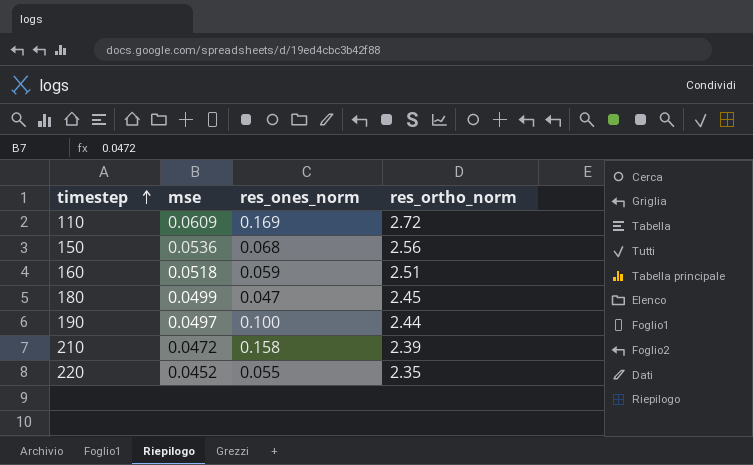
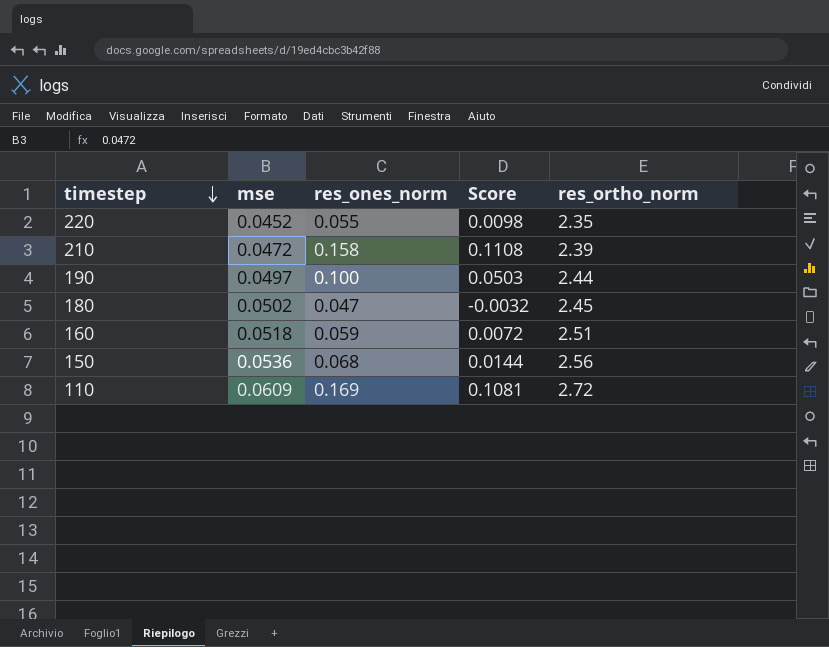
row order: timestep ascending -> timestep descending
column Score | formula: none -> [res_ones_norm] - [mse]
180 | mse: 0.0499 -> 0.0502

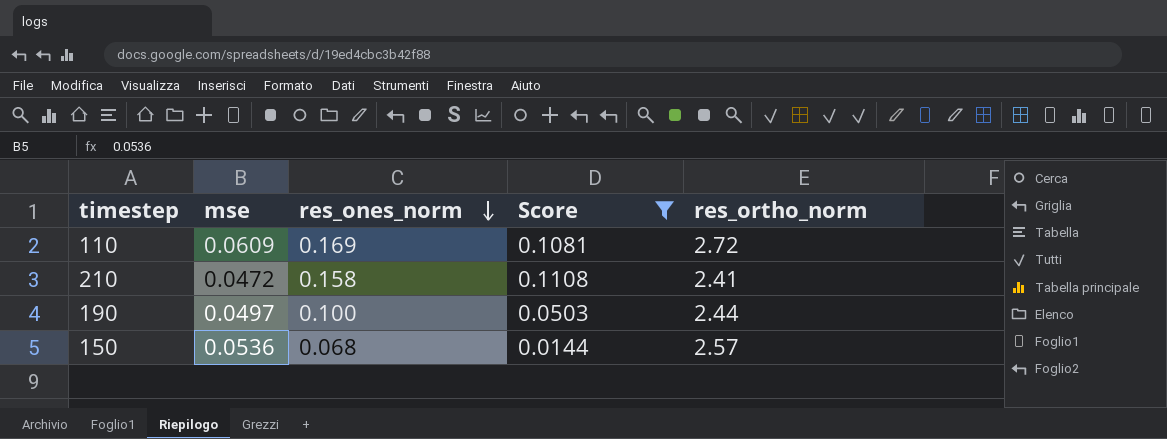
filter: none -> Score >= 0.0144
row order: timestep descending -> res_ones_norm descending
210 | res_ortho_norm: 2.39 -> 2.41
150 | res_ortho_norm: 2.56 -> 2.57

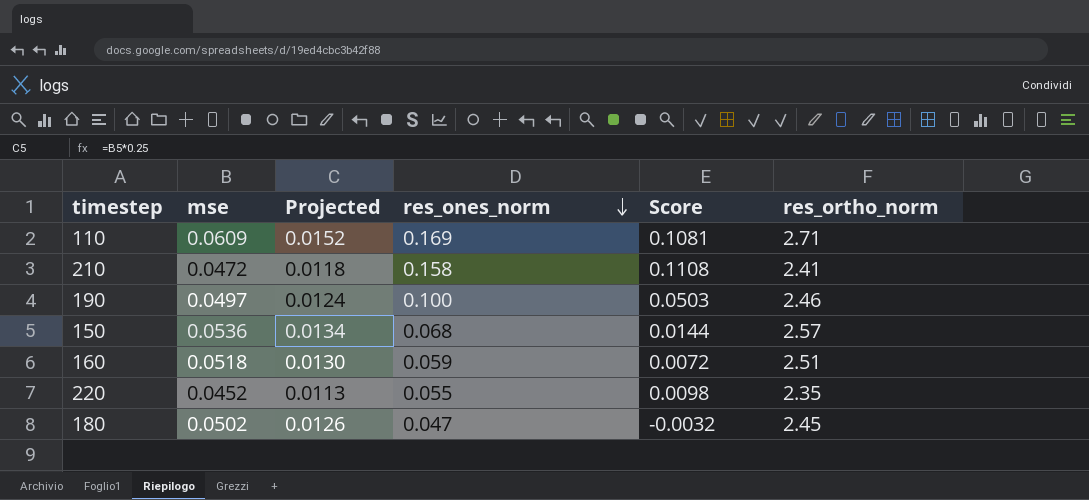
filter: Score >= 0.0144 -> none
column Projected | formula: none -> [mse] * 0.25
110 | res_ortho_norm: 2.72 -> 2.71
190 | res_ortho_norm: 2.44 -> 2.46

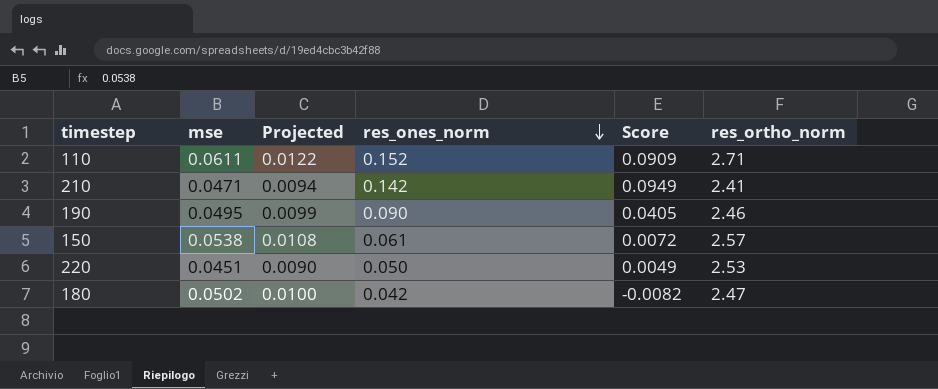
column Projected | formula: [mse] * 0.25 -> [mse] * 0.2
row 160: 0.0518 | 0.0130 | 0.059 | 0.0072 | 2.51 -> none
110 | mse: 0.0609 -> 0.0611
110 | res_ones_norm: 0.169 -> 0.152
110 | Score: 0.1081 -> 0.0909
210 | mse: 0.0472 -> 0.0471
210 | res_ones_norm: 0.158 -> 0.142
210 | Score: 0.1108 -> 0.0949
190 | mse: 0.0497 -> 0.0495
190 | res_ones_norm: 0.100 -> 0.090
190 | Score: 0.0503 -> 0.0405
150 | mse: 0.0536 -> 0.0538
150 | res_ones_norm: 0.068 -> 0.061
150 | Score: 0.0144 -> 0.0072
220 | mse: 0.0452 -> 0.0451
220 | res_ones_norm: 0.055 -> 0.050
220 | Score: 0.0098 -> 0.0049
220 | res_ortho_norm: 2.35 -> 2.53
180 | res_ones_norm: 0.047 -> 0.042
180 | Score: -0.0032 -> -0.0082
180 | res_ortho_norm: 2.45 -> 2.47

